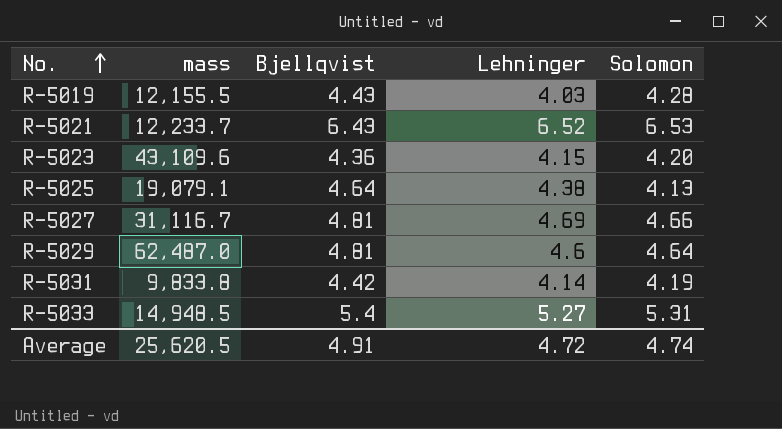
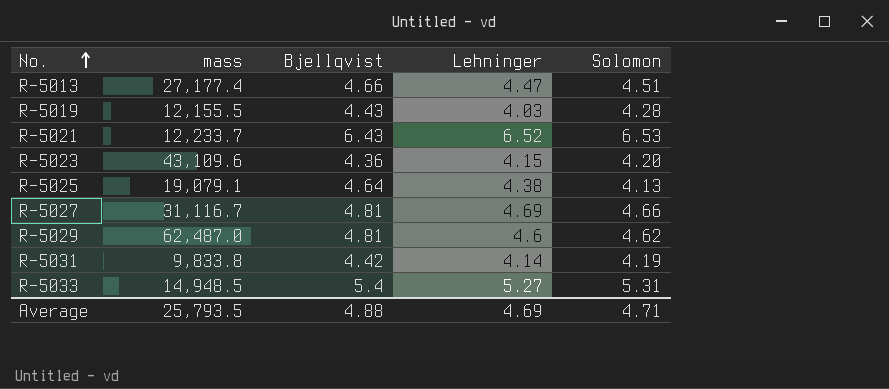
row R-5013: none -> 27,177.4 | 4.66 | 4.47 | 4.51
R-5029 | Solomon: 4.64 -> 4.62
Average | mass: 25,620.5 -> 25,793.5
Average | Bjellqvist: 4.91 -> 4.88
Average | Lehninger: 4.72 -> 4.69
Average | Solomon: 4.74 -> 4.71

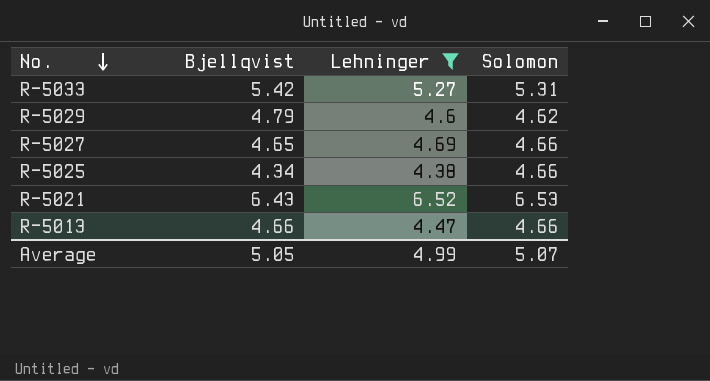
filter: none -> Lehninger >= 4.38
row order: No. ascending -> No. descending
column mass | position: 2 -> none
R-5033 | Bjellqvist: 5.4 -> 5.42
R-5029 | Bjellqvist: 4.81 -> 4.79
R-5027 | Bjellqvist: 4.81 -> 4.65
R-5025 | Bjellqvist: 4.64 -> 4.34
R-5025 | Solomon: 4.13 -> 4.66
R-5013 | Solomon: 4.51 -> 4.66
Average | Bjellqvist: 4.88 -> 5.05
Average | Lehninger: 4.69 -> 4.99
Average | Solomon: 4.71 -> 5.07

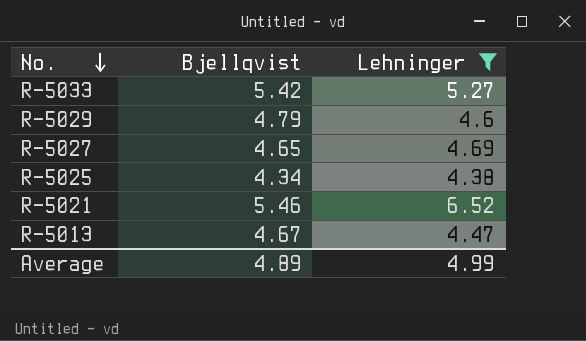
column Solomon | position: 4 -> none
R-5021 | Bjellqvist: 6.43 -> 5.46
R-5013 | Bjellqvist: 4.66 -> 4.67
Average | Bjellqvist: 5.05 -> 4.89

